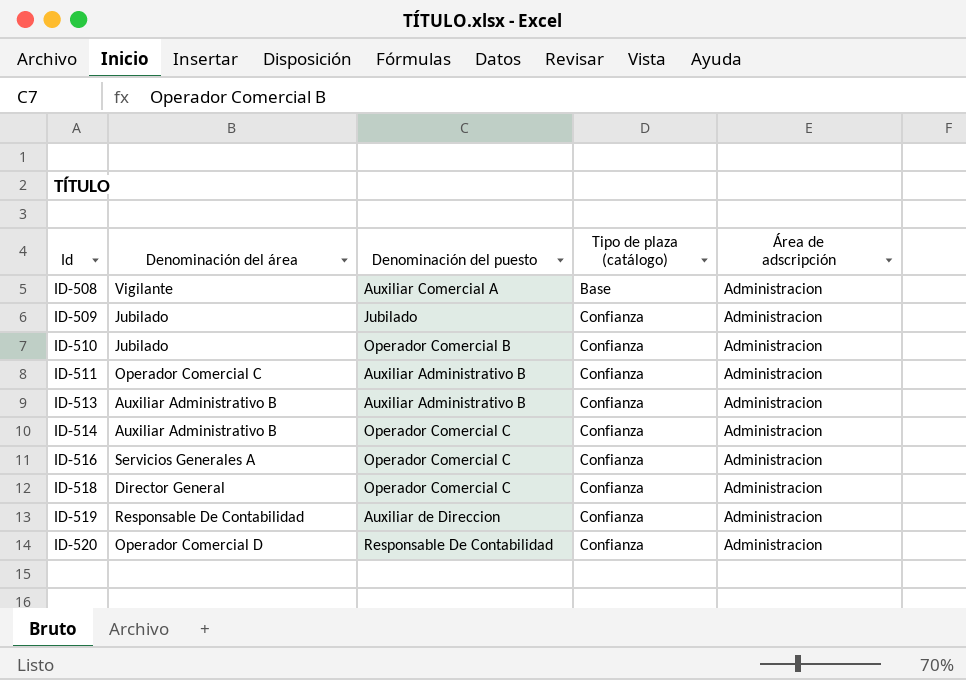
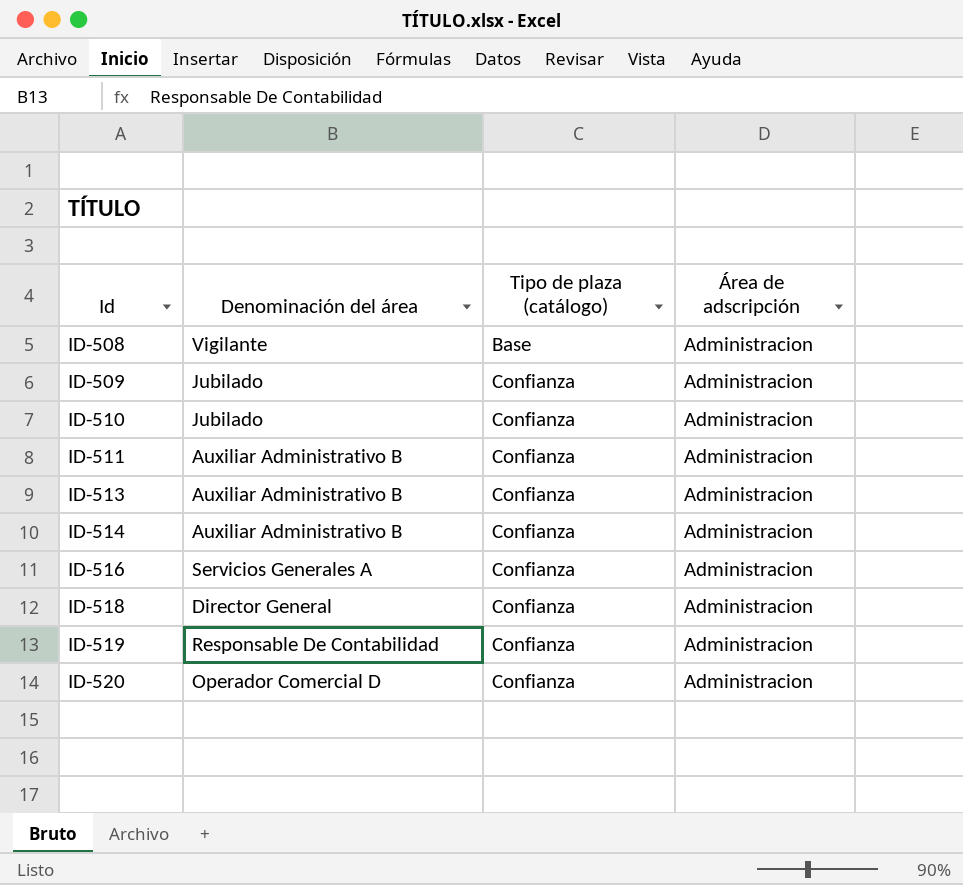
column Denominación del puesto | position: 3 -> none
ID-511 | Denominación del área: Operador Comercial C -> Auxiliar Administrativo B

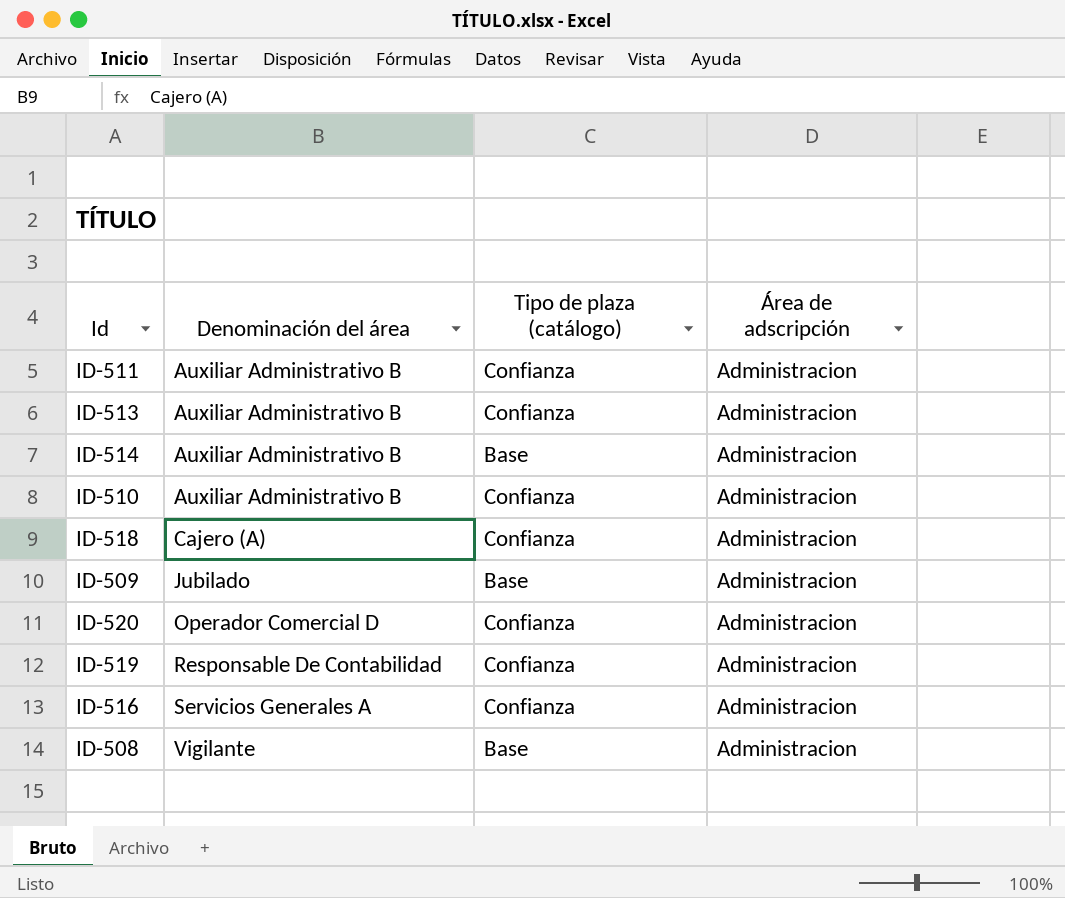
row order: Id ascending -> Denominación del área ascending
ID-514 | Tipo de plaza (catálogo): Confianza -> Base
ID-510 | Denominación del área: Jubilado -> Auxiliar Administrativo B
ID-518 | Denominación del área: Director General -> Cajero (A)
ID-509 | Tipo de plaza (catálogo): Confianza -> Base

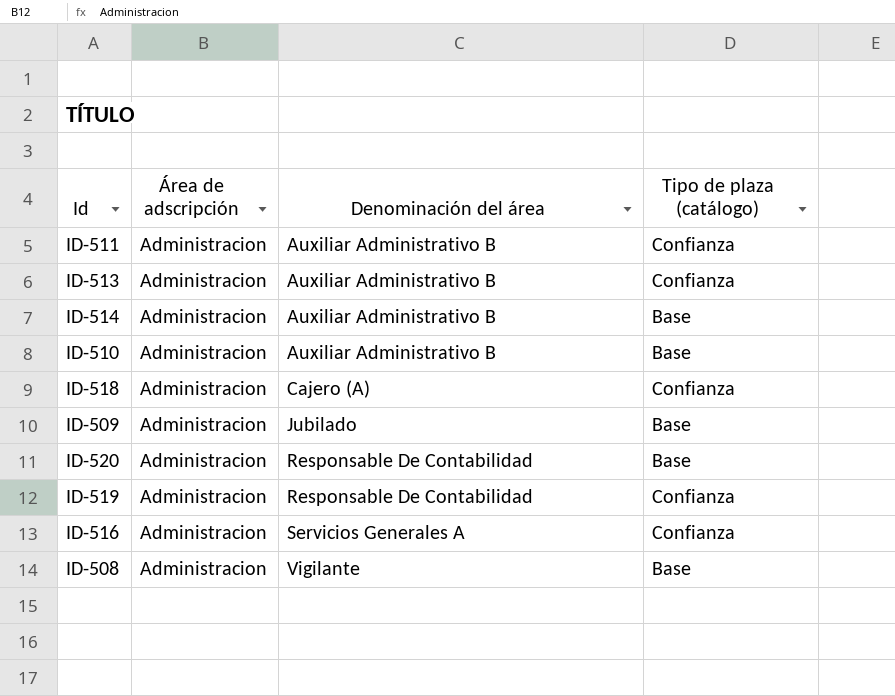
column Área de adscripción | position: 4 -> 2
ID-510 | Tipo de plaza (catálogo): Confianza -> Base
ID-520 | Denominación del área: Operador Comercial D -> Responsable De Contabilidad
ID-520 | Tipo de plaza (catálogo): Confianza -> Base

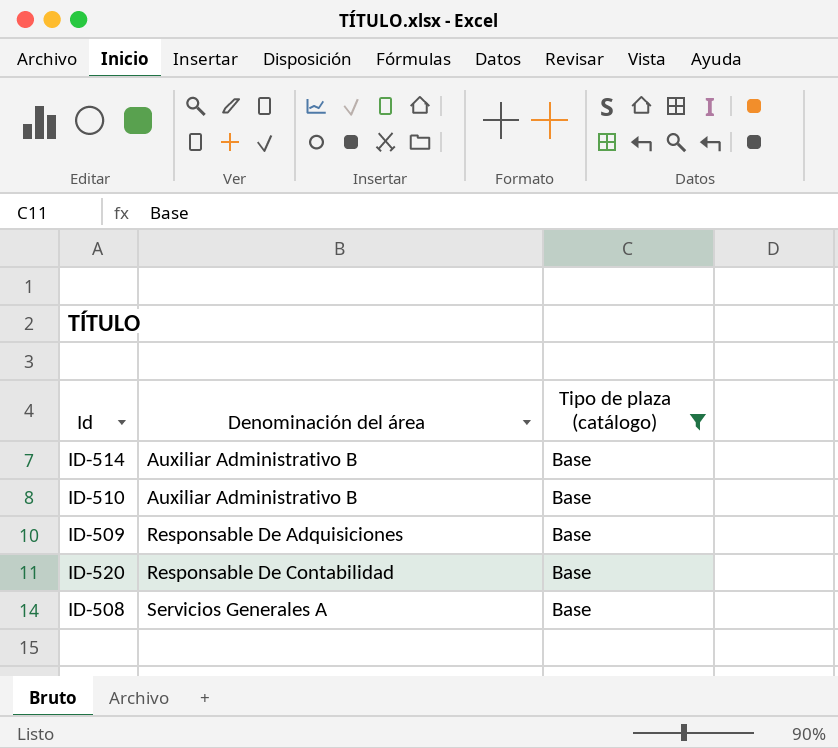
filter: none -> Tipo de plaza (catálogo) = Base
column Área de adscripción | position: 2 -> none
ID-509 | Denominación del área: Jubilado -> Responsable De Adquisiciones
ID-508 | Denominación del área: Vigilante -> Servicios Generales A

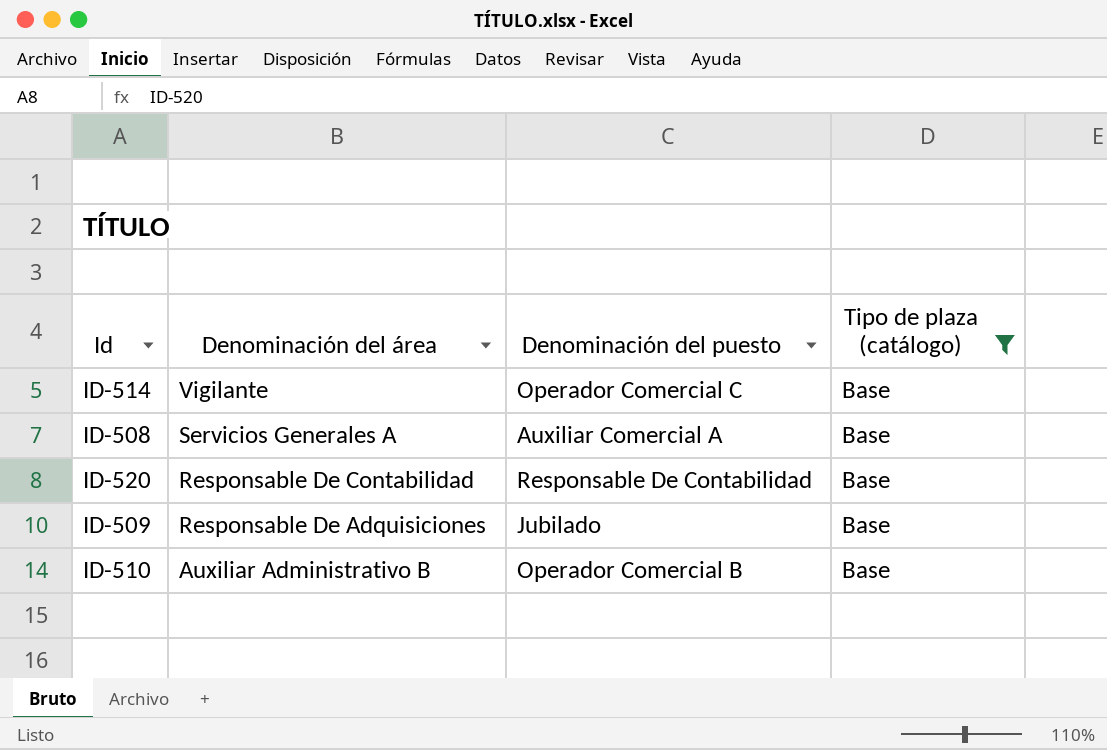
row order: Denominación del área ascending -> Denominación del área descending
column Denominación del puesto | position: none -> 3
ID-514 | Denominación del área: Auxiliar Administrativo B -> Vigilante

